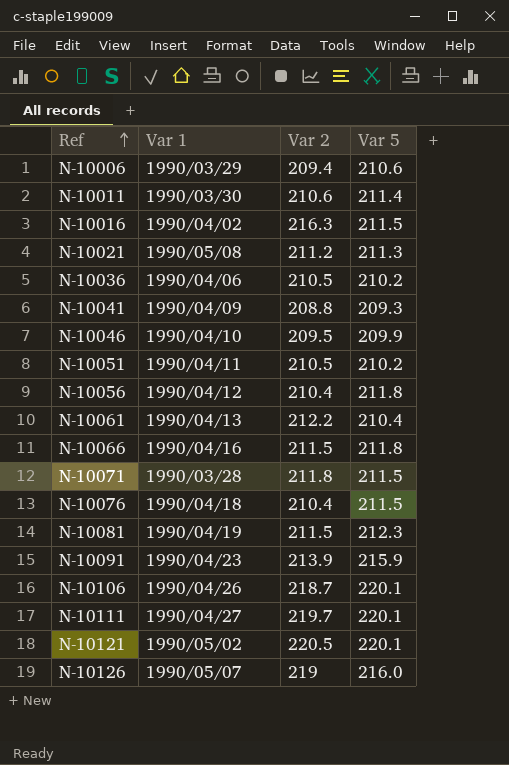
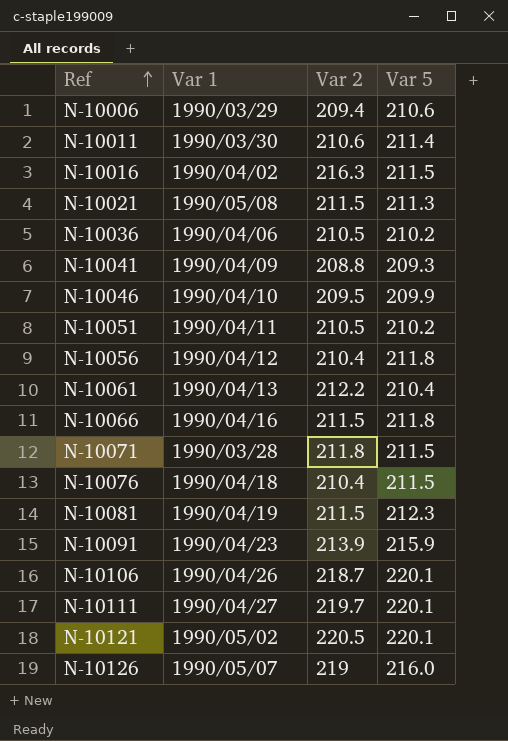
N-10021 | Var 2: 211.2 -> 211.5

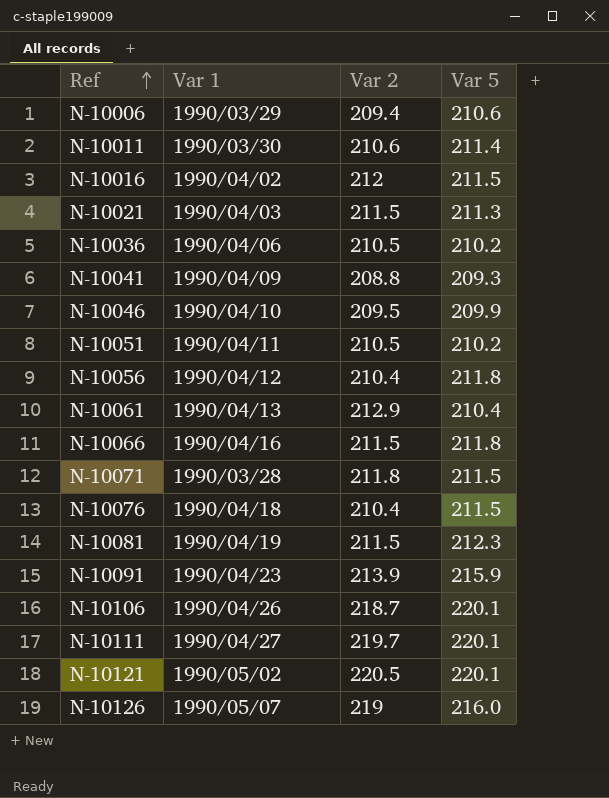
N-10016 | Var 2: 216.3 -> 212
N-10021 | Var 1: 1990/05/08 -> 1990/04/03
N-10061 | Var 2: 212.2 -> 212.9

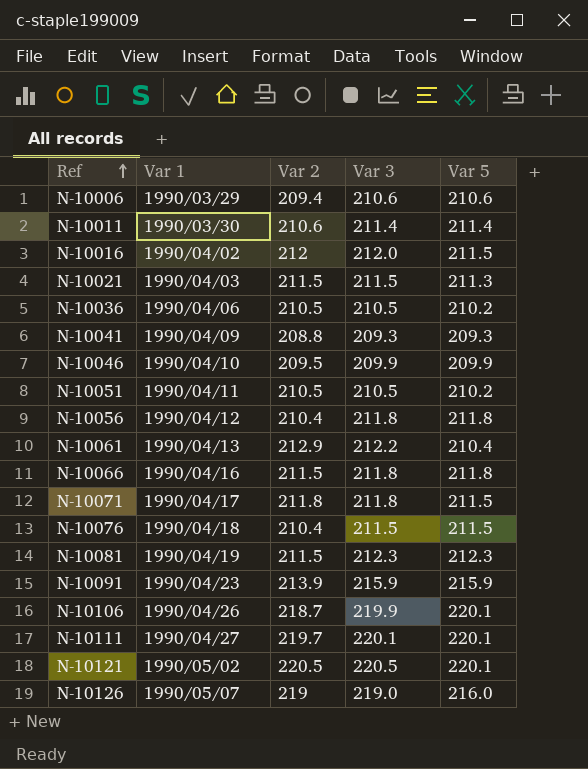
column Var 3 | position: none -> 4
N-10071 | Var 1: 1990/03/28 -> 1990/04/17

